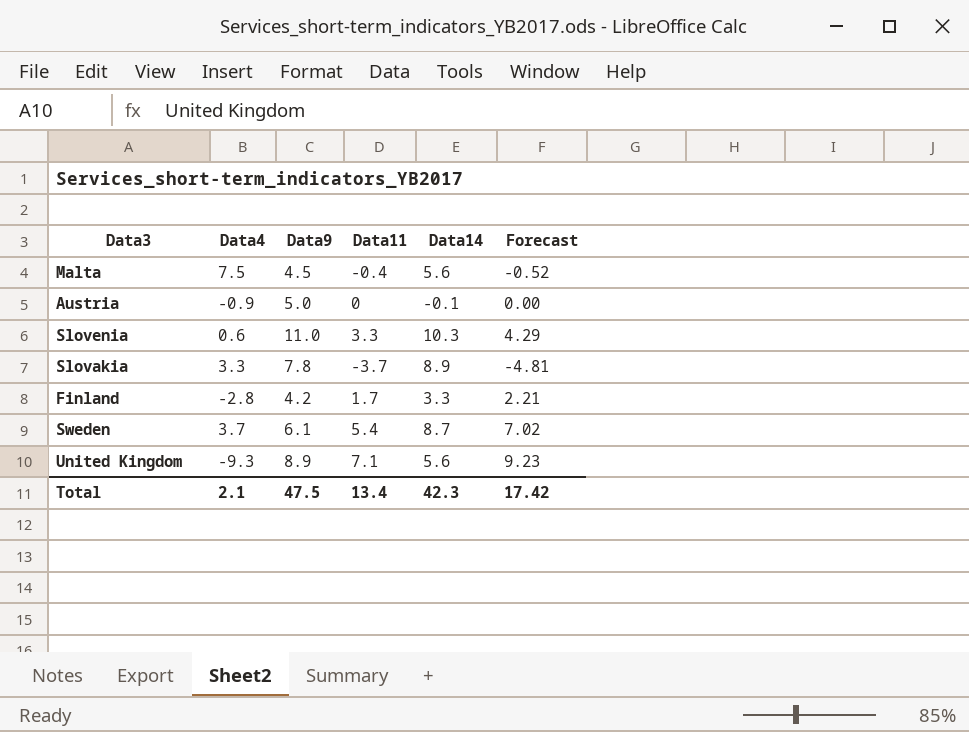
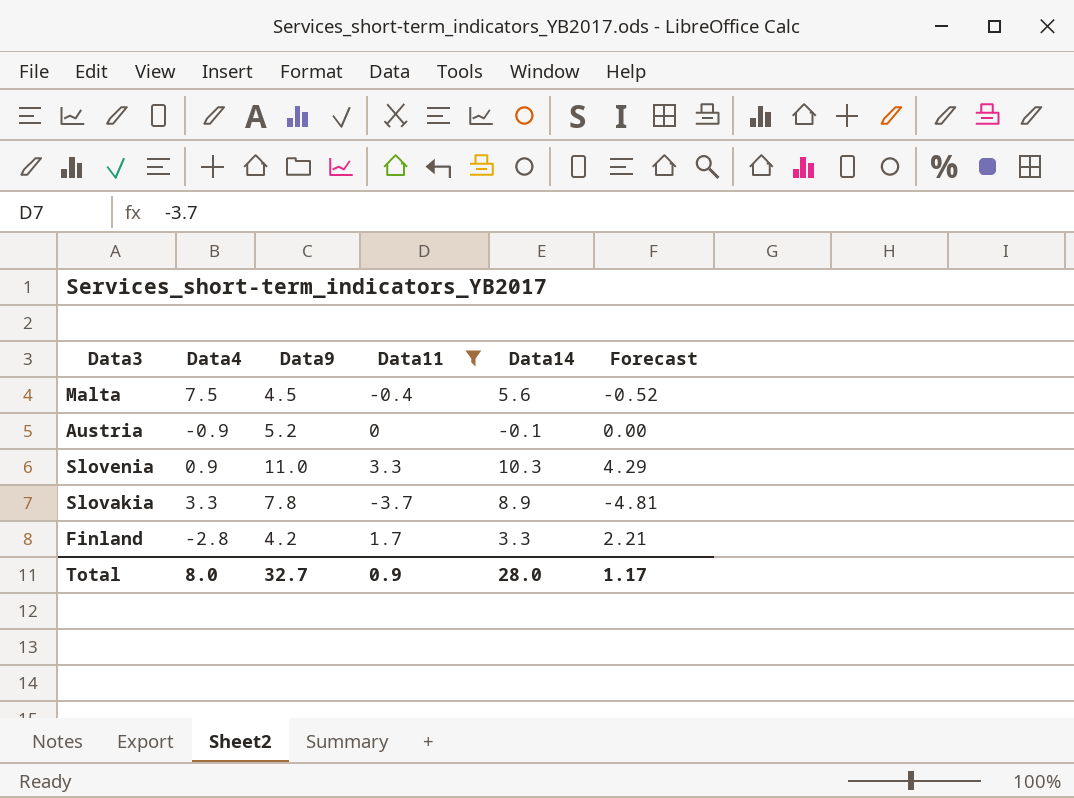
filter: none -> Data11 <= 3.3
Austria | Data9: 5.0 -> 5.2
Slovenia | Data4: 0.6 -> 0.9
Total | Data4: 2.1 -> 8.0
Total | Data9: 47.5 -> 32.7
Total | Data11: 13.4 -> 0.9
Total | Data14: 42.3 -> 28.0
Total | Forecast: 17.42 -> 1.17

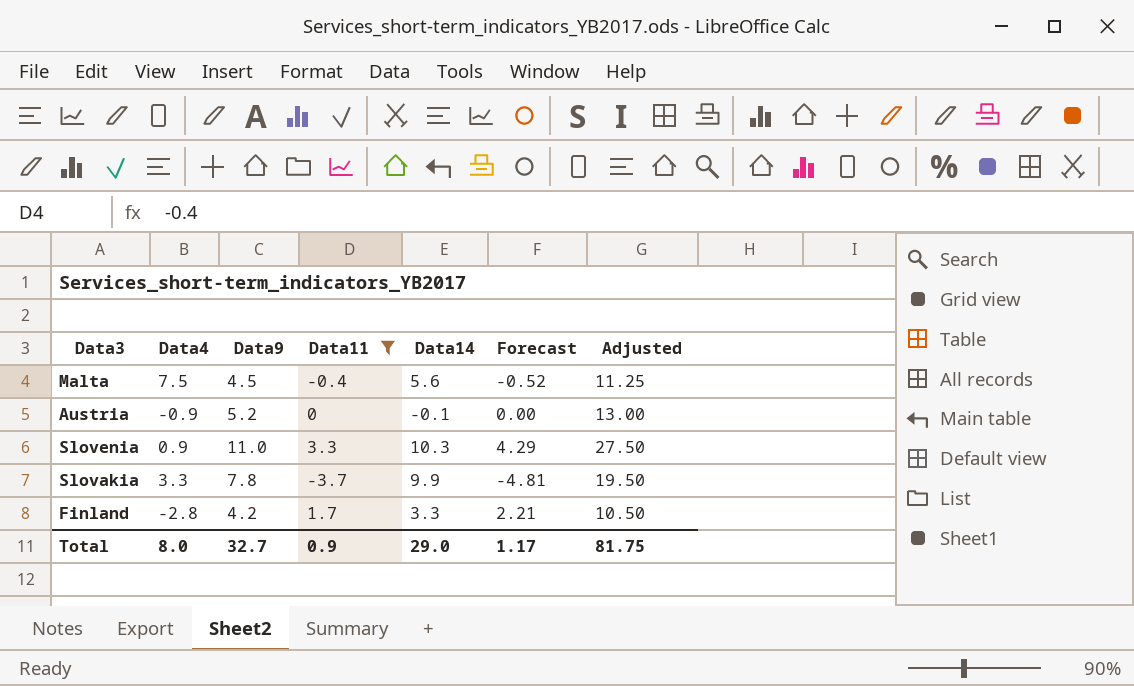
column Adjusted | formula: none -> [Data9] * 2.5
Slovakia | Data14: 8.9 -> 9.9
Total | Data14: 28.0 -> 29.0

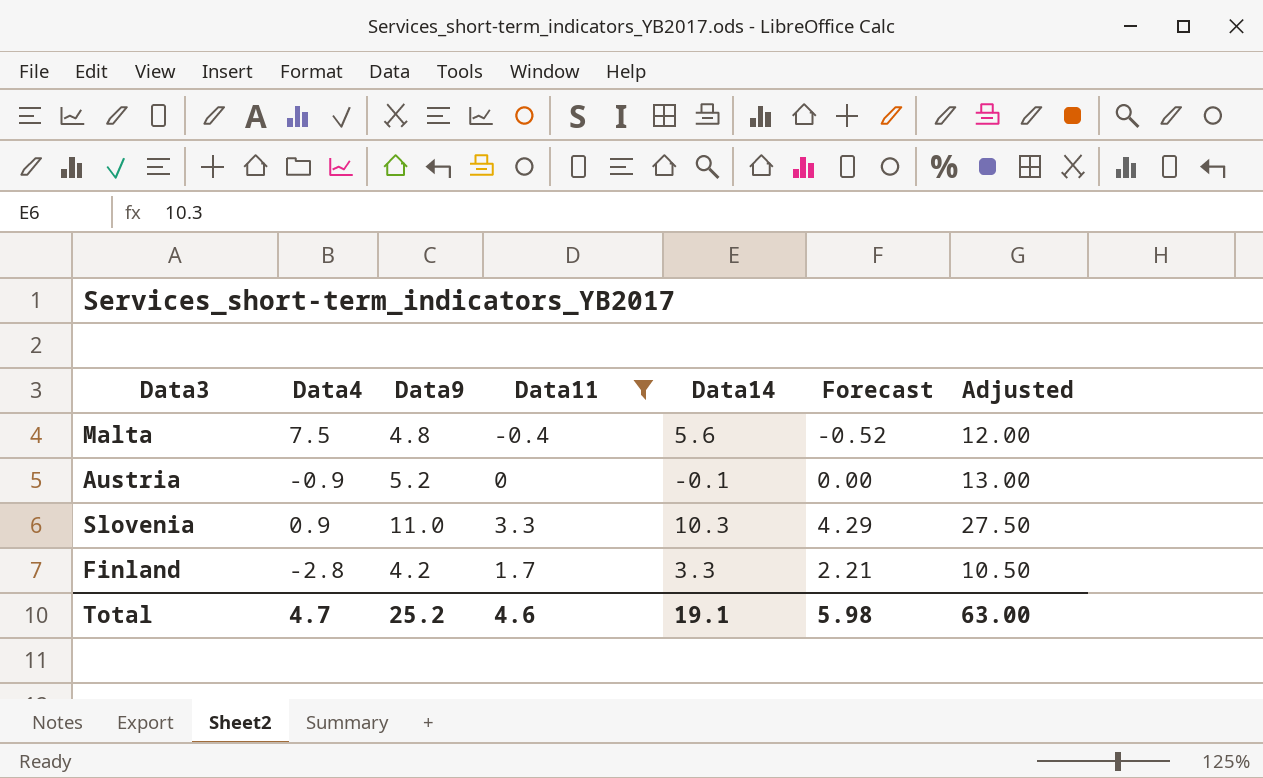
row Slovakia: 3.3 | 7.8 | -3.7 | 9.9 | -4.81 | 19.50 -> none
Malta | Data9: 4.5 -> 4.8
Malta | Adjusted: 11.25 -> 12.00
Total | Data4: 8.0 -> 4.7
Total | Data9: 32.7 -> 25.2
Total | Data11: 0.9 -> 4.6
Total | Data14: 29.0 -> 19.1
Total | Forecast: 1.17 -> 5.98
Total | Adjusted: 81.75 -> 63.00

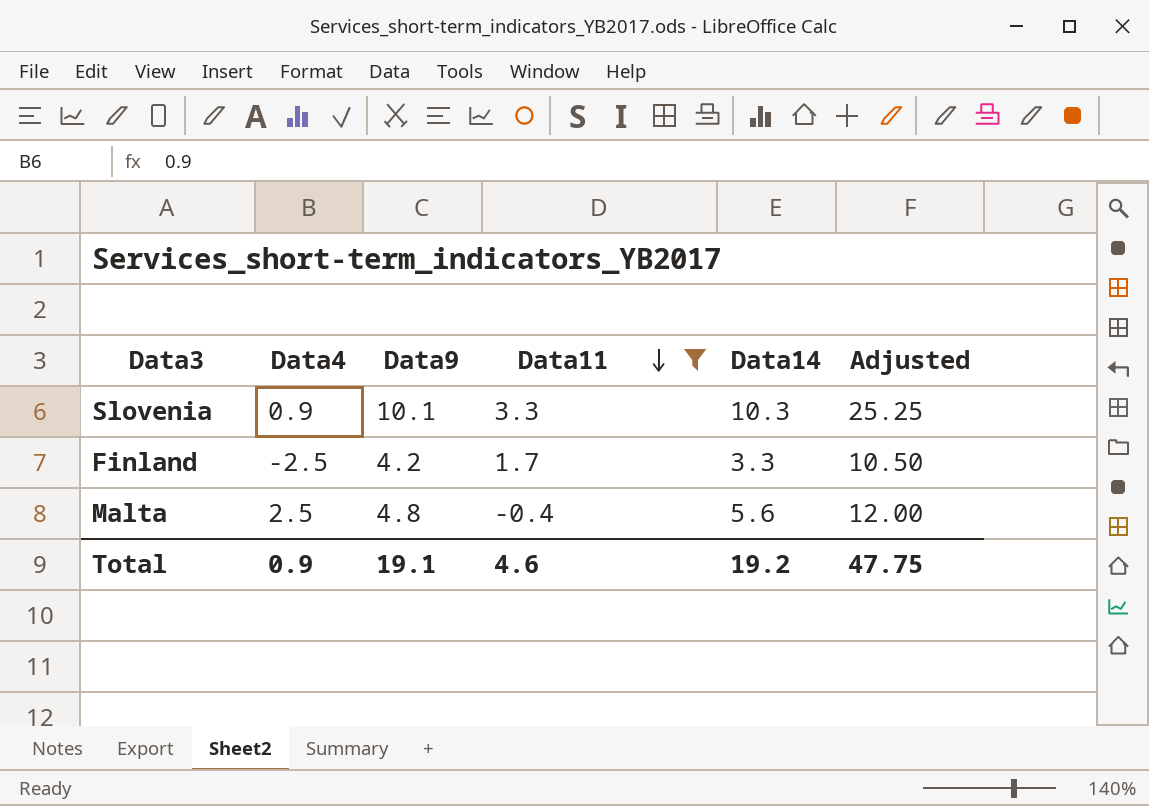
row order: none -> Data11 descending
column Forecast | formula: [Data11] * 1.3 -> none
row Austria: -0.9 | 5.2 | 0 | -0.1 | 0.00 | 13.00 -> none
Slovenia | Data9: 11.0 -> 10.1
Slovenia | Adjusted: 27.50 -> 25.25
Finland | Data4: -2.8 -> -2.5
Malta | Data4: 7.5 -> 2.5
Total | Data4: 4.7 -> 0.9
Total | Data9: 25.2 -> 19.1
Total | Data14: 19.1 -> 19.2
Total | Adjusted: 63.00 -> 47.75

